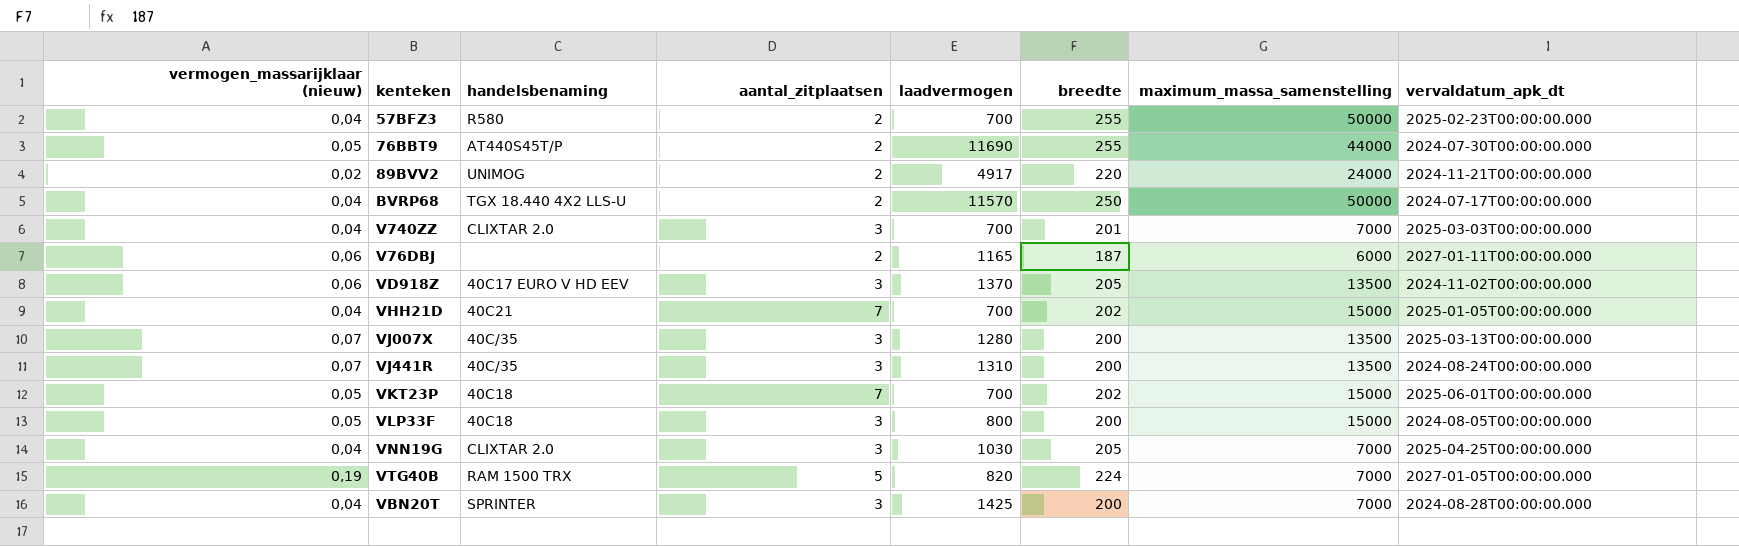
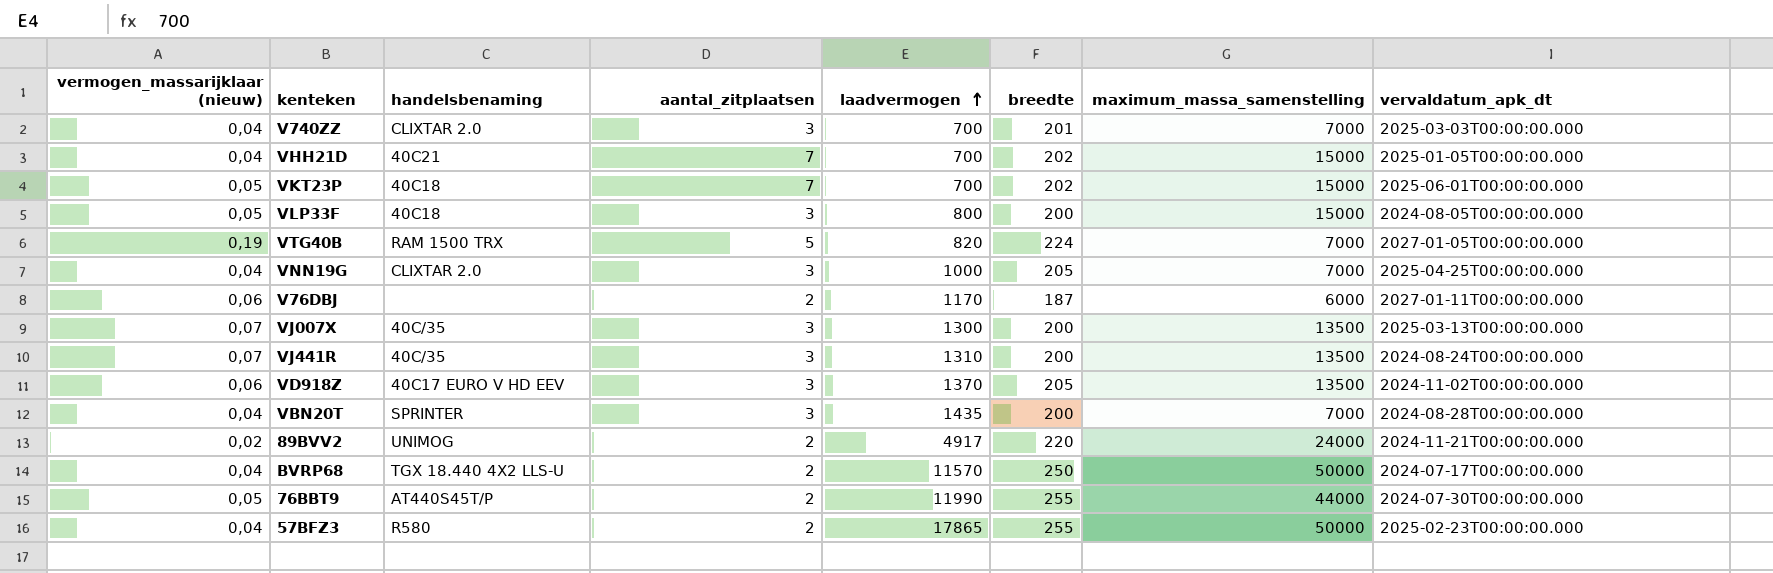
row order: none -> laadvermogen ascending
VNN19G | laadvermogen: 1030 -> 1000
V76DBJ | laadvermogen: 1165 -> 1170
VJ007X | laadvermogen: 1280 -> 1300
VBN20T | laadvermogen: 1425 -> 1435
76BBT9 | laadvermogen: 11690 -> 11990
57BFZ3 | laadvermogen: 700 -> 17865

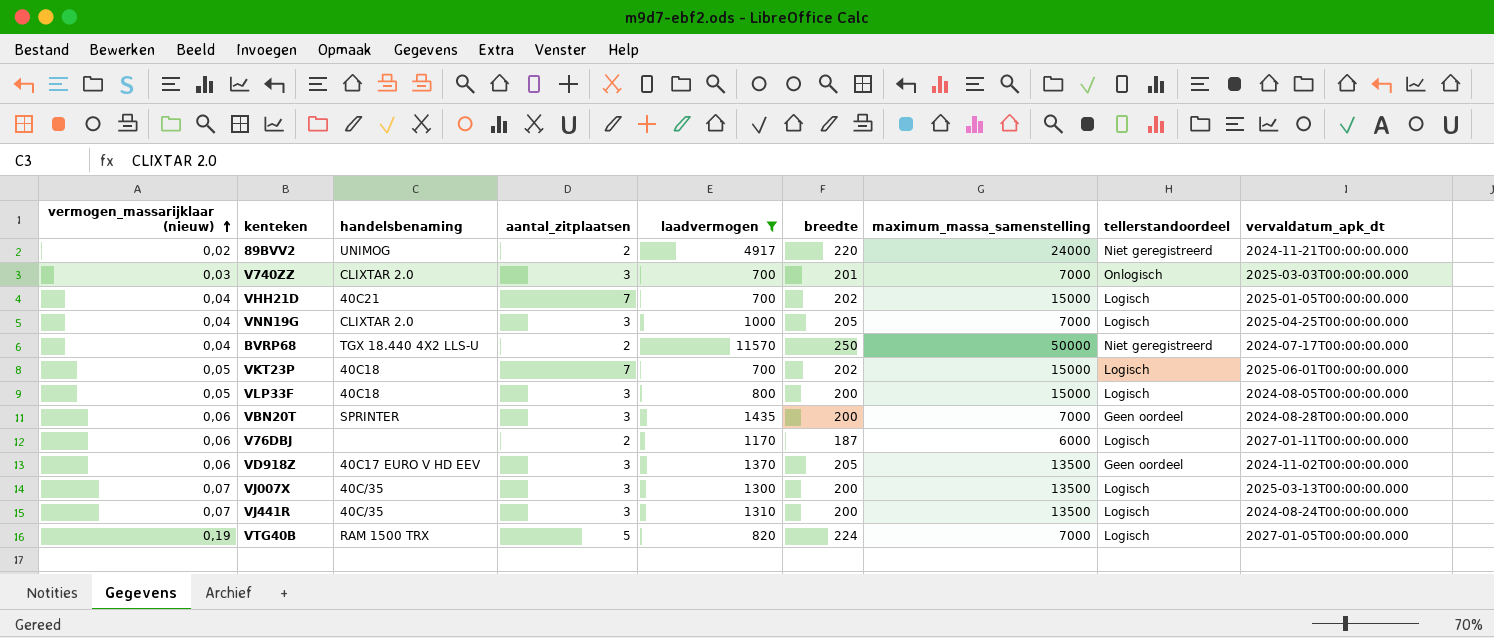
filter: none -> laadvermogen <= 11570
row order: laadvermogen ascending -> vermogen_massarijklaar (nieuw) ascending
column tellerstandoordeel | position: none -> 8
V740ZZ | vermogen_massarijklaar (nieuw): 0,04 -> 0,03
VBN20T | vermogen_massarijklaar (nieuw): 0,04 -> 0,06

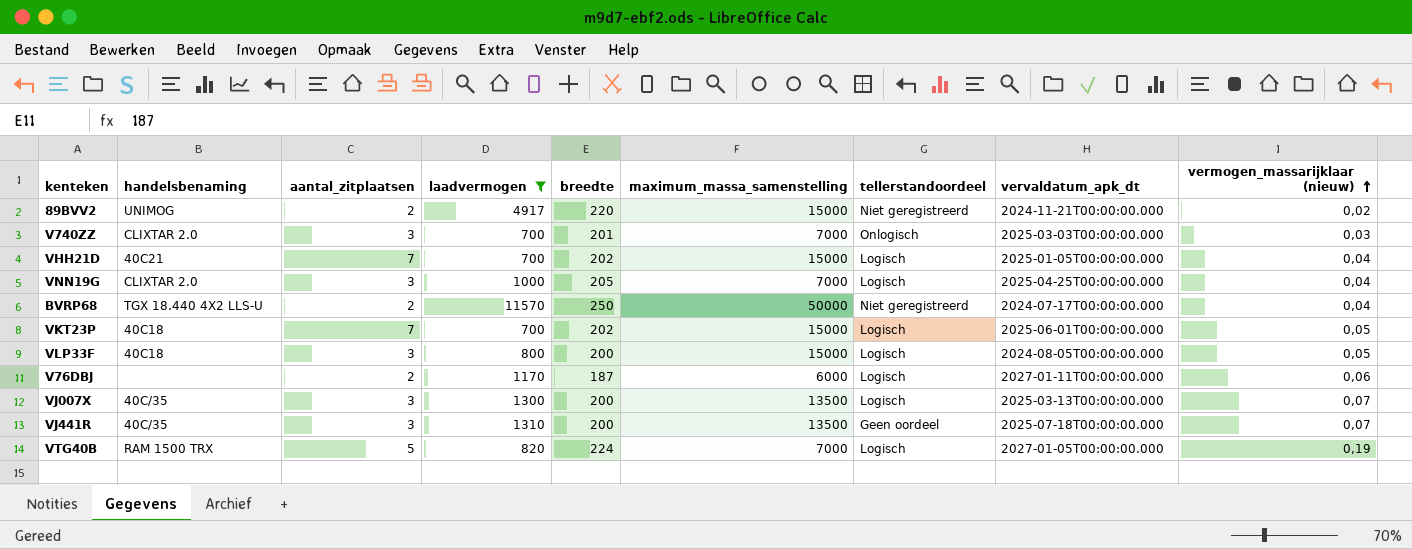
column vermogen_massarijklaar (nieuw) | position: 1 -> 9
row VBN20T: 0,06 | SPRINTER | 3 | 1435 | 200 | 7000 | Geen oordeel | 2024-08-28T00:00:00.000 -> none
row VD918Z: 0,06 | 40C17 EURO V HD EEV | 3 | 1370 | 205 | 13500 | Geen oordeel | 2024-11-02T00:00:00.000 -> none
89BVV2 | maximum_massa_samenstelling: 24000 -> 15000
VJ441R | tellerstandoordeel: Logisch -> Geen oordeel
VJ441R | vervaldatum_apk_dt: 2024-08-24T00:00:00.000 -> 2025-07-18T00:00:00.000

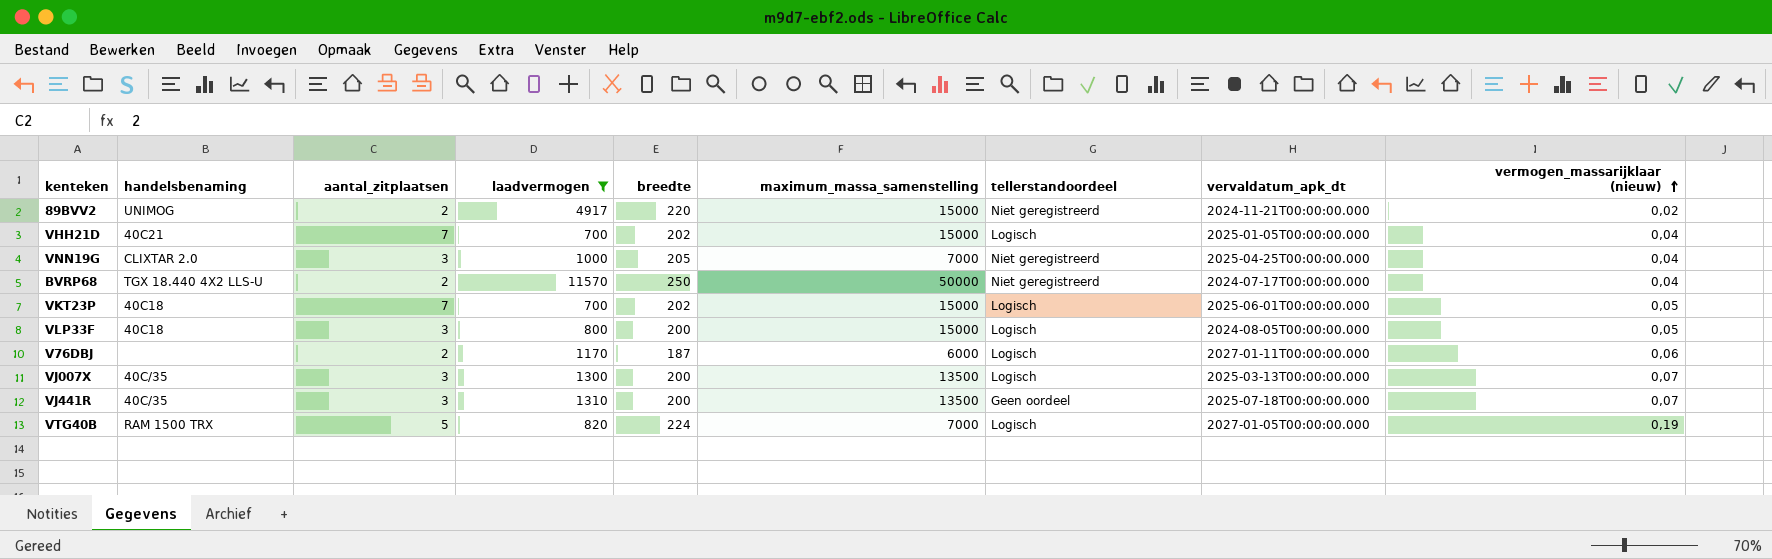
row V740ZZ: CLIXTAR 2.0 | 3 | 700 | 201 | 7000 | Onlogisch | 2025-03-03T00:00:00.000 | 0,03 -> none
VNN19G | tellerstandoordeel: Logisch -> Niet geregistreerd

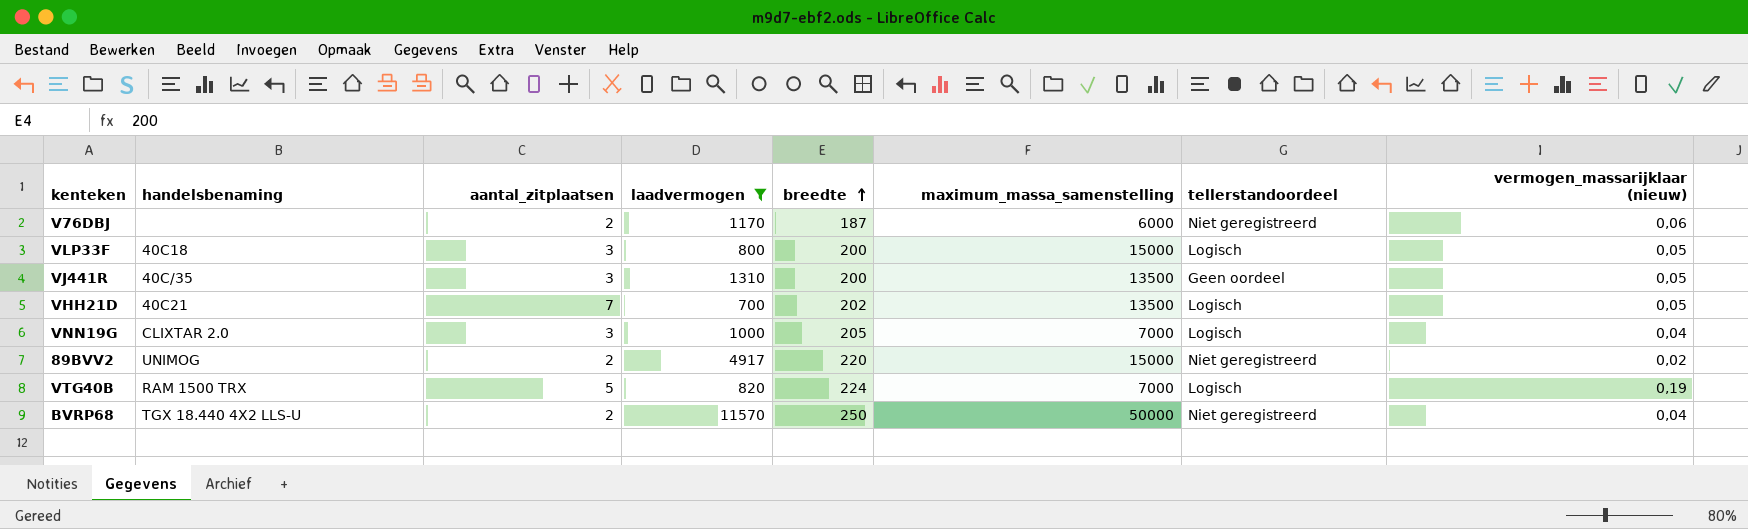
row order: vermogen_massarijklaar (nieuw) ascending -> breedte ascending
column vervaldatum_apk_dt | position: 8 -> none
row VKT23P: 40C18 | 7 | 700 | 202 | 15000 | Logisch | 2025-06-01T00:00:00.000 | 0,05 -> none
row VJ007X: 40C/35 | 3 | 1300 | 200 | 13500 | Logisch | 2025-03-13T00:00:00.000 | 0,07 -> none
V76DBJ | tellerstandoordeel: Logisch -> Niet geregistreerd
VJ441R | vermogen_massarijklaar (nieuw): 0,07 -> 0,05
VHH21D | maximum_massa_samenstelling: 15000 -> 13500
VHH21D | vermogen_massarijklaar (nieuw): 0,04 -> 0,05
VNN19G | tellerstandoordeel: Niet geregistreerd -> Logisch

